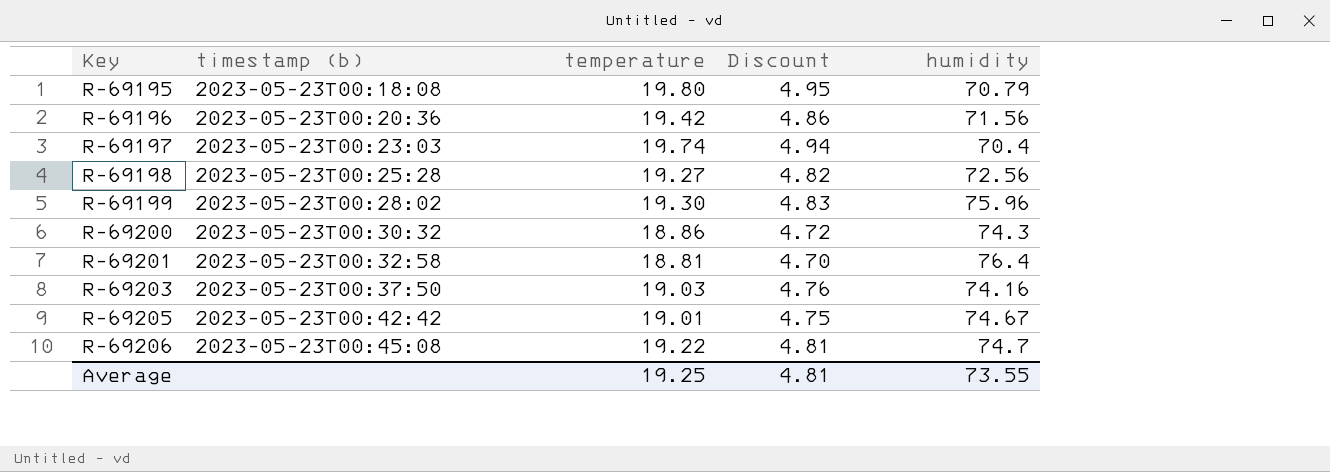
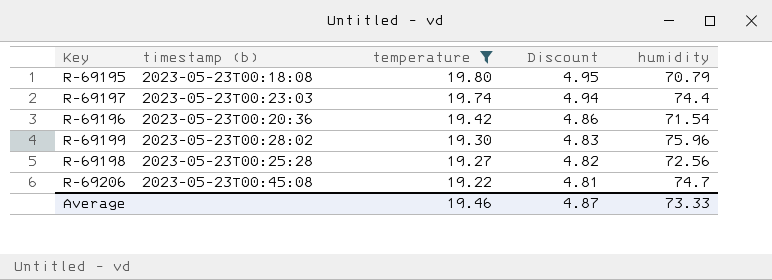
filter: none -> temperature >= 19.22
row order: Key ascending -> temperature descending
R-69197 | humidity: 70.4 -> 74.4
R-69196 | humidity: 71.56 -> 71.54
Average | temperature: 19.25 -> 19.46
Average | Discount: 4.81 -> 4.87
Average | humidity: 73.55 -> 73.33

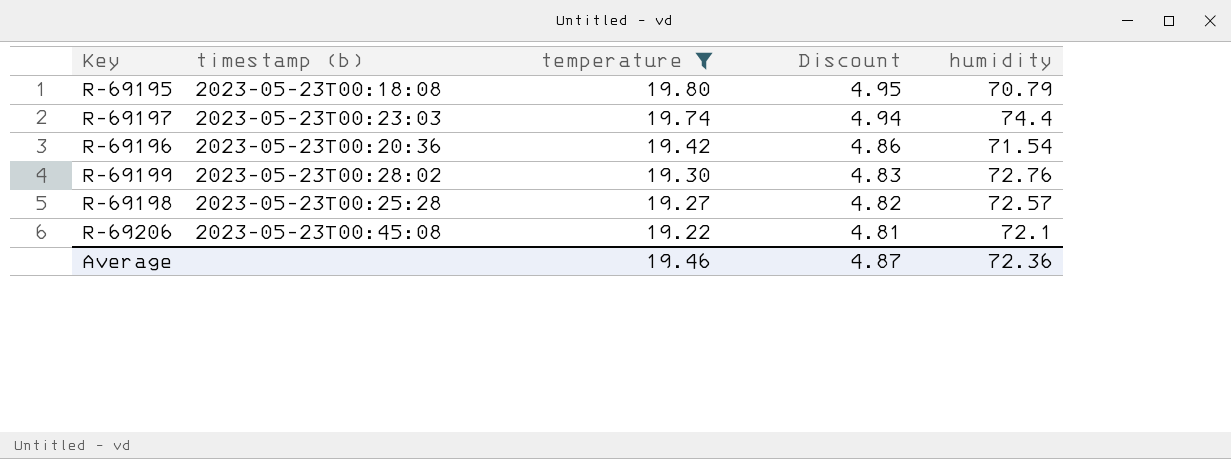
R-69199 | humidity: 75.96 -> 72.76
R-69198 | humidity: 72.56 -> 72.57
R-69206 | humidity: 74.7 -> 72.1
Average | humidity: 73.33 -> 72.36

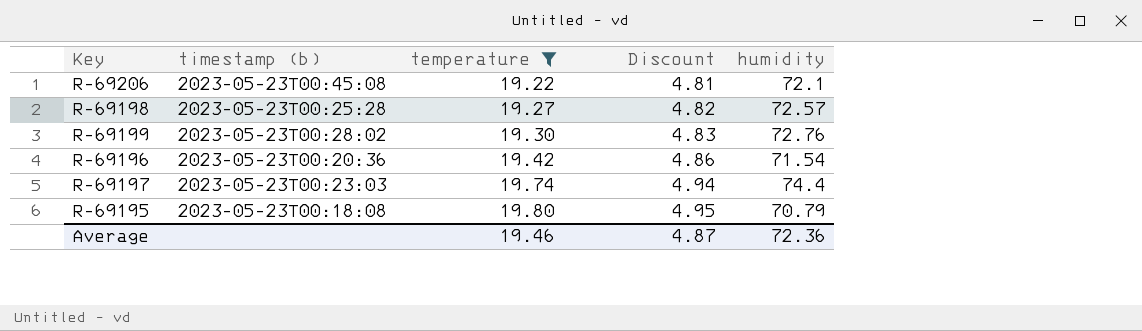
row order: temperature descending -> temperature ascending

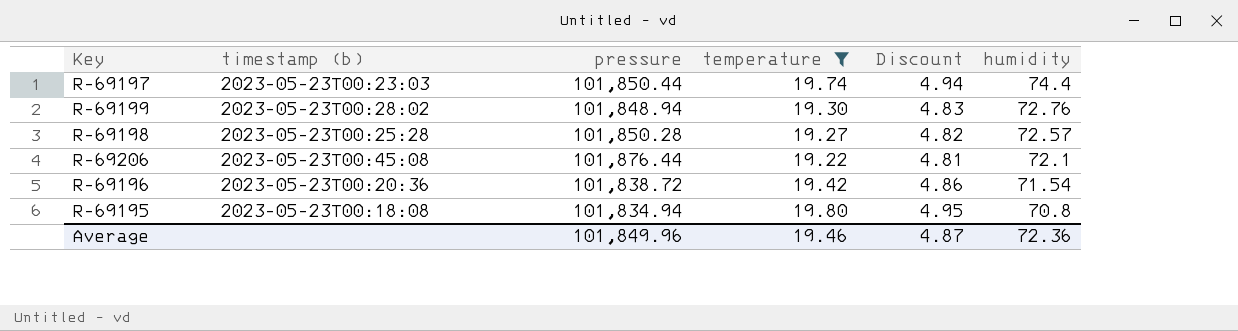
row order: temperature ascending -> humidity descending
column pressure | position: none -> 3
R-69195 | humidity: 70.79 -> 70.8

